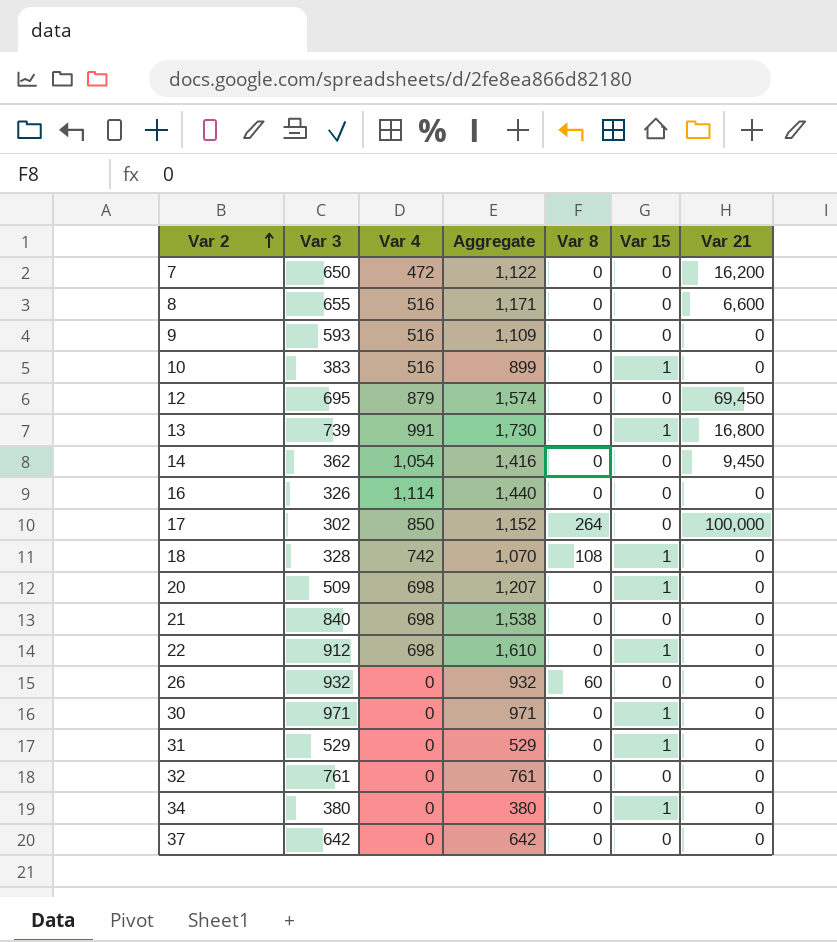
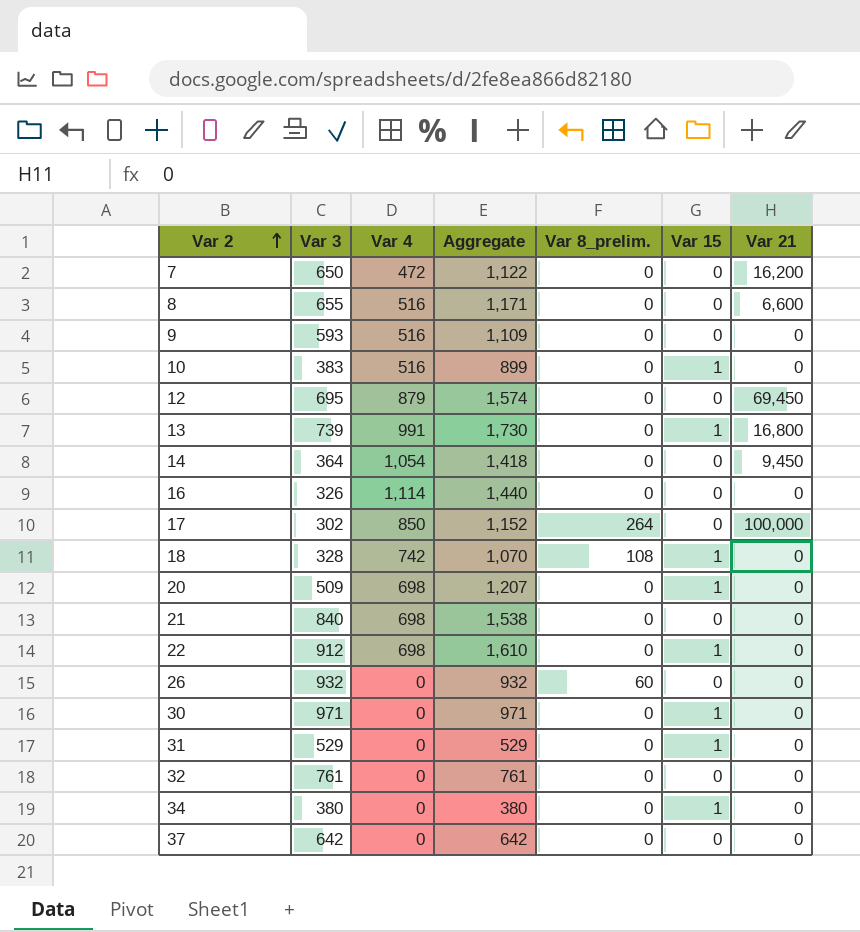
column name: Var 8 -> Var 8_prelim.
14 | Var 3: 362 -> 364
14 | Aggregate: 1,416 -> 1,418

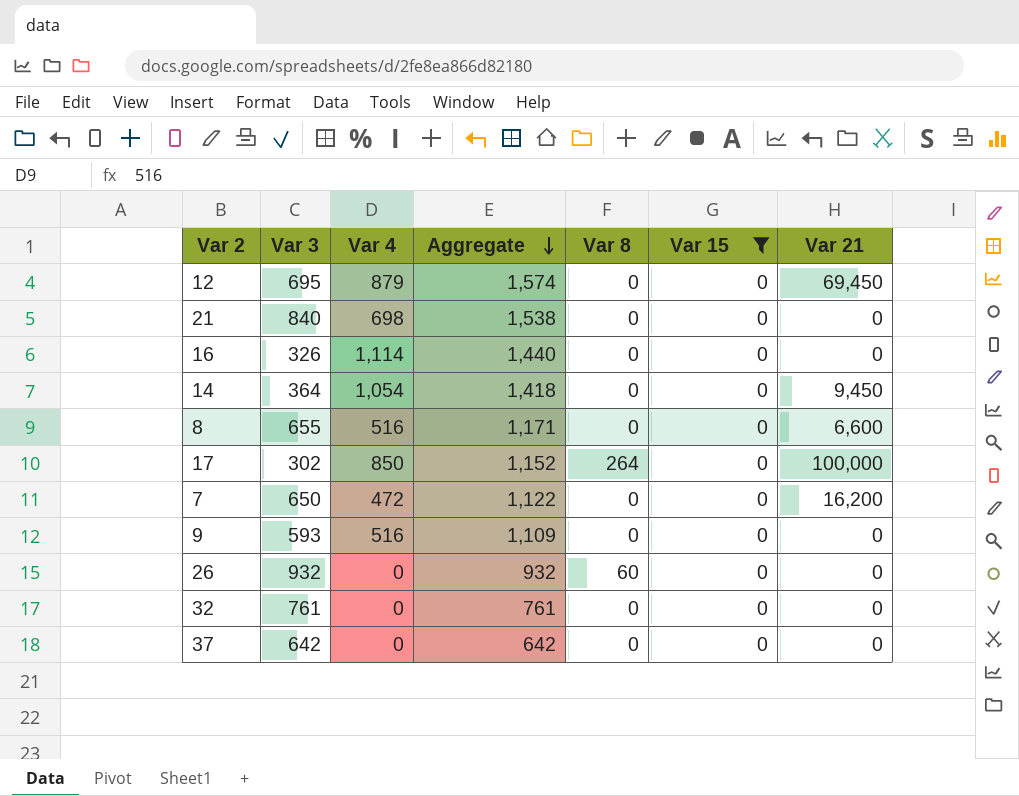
filter: none -> Var 15 = 0
row order: Var 2 ascending -> Aggregate descending
column name: Var 8_prelim. -> Var 8

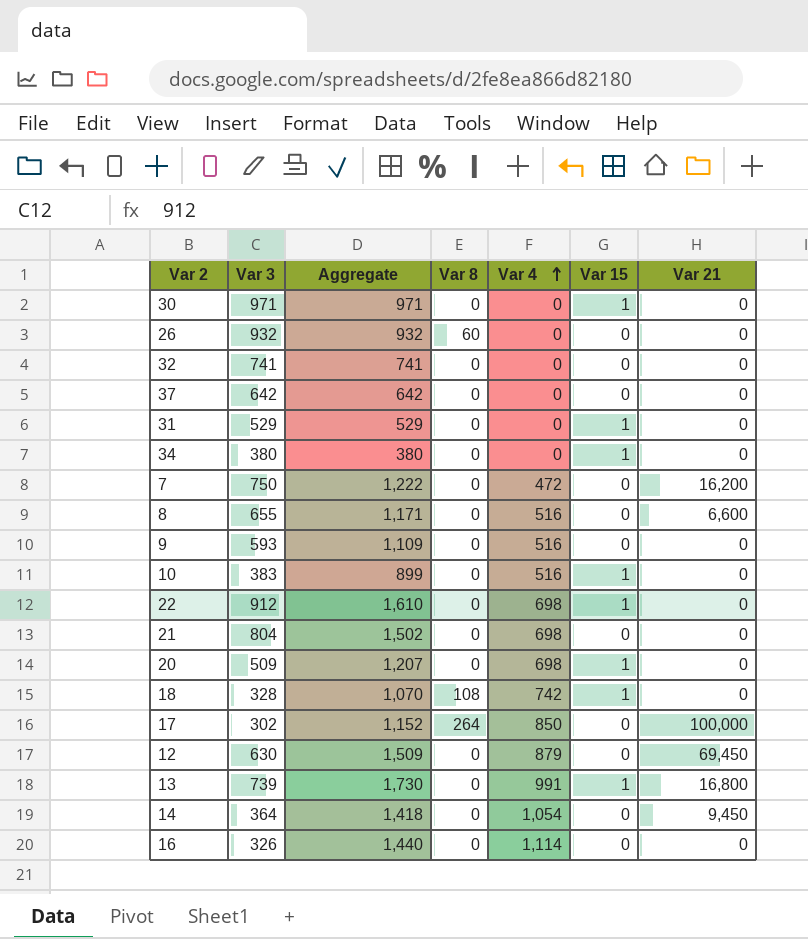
filter: Var 15 = 0 -> none
row order: Aggregate descending -> Var 4 ascending
column Var 4 | position: 3 -> 5
32 | Var 3: 761 -> 741
32 | Aggregate: 761 -> 741
7 | Var 3: 650 -> 750
7 | Aggregate: 1,122 -> 1,222
21 | Var 3: 840 -> 804
21 | Aggregate: 1,538 -> 1,502
12 | Var 3: 695 -> 630
12 | Aggregate: 1,574 -> 1,509

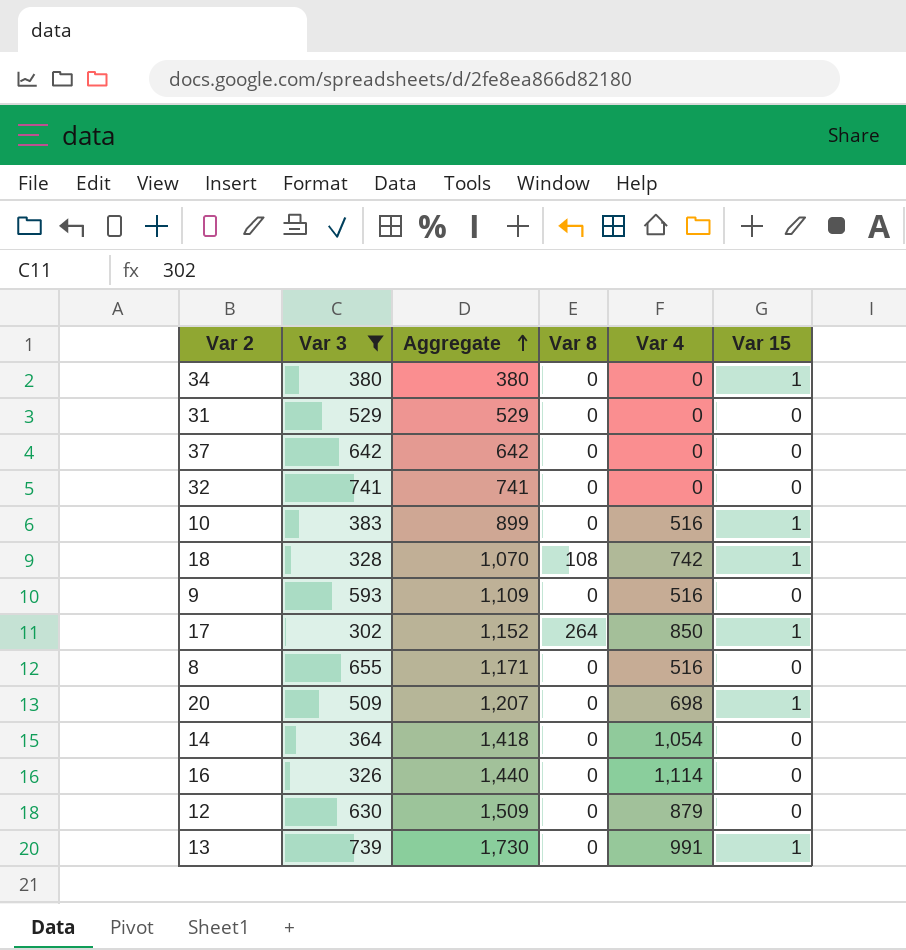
filter: none -> Var 3 <= 741
row order: Var 4 ascending -> Aggregate ascending
column Var 21 | position: 7 -> none
31 | Var 15: 1 -> 0
17 | Var 15: 0 -> 1

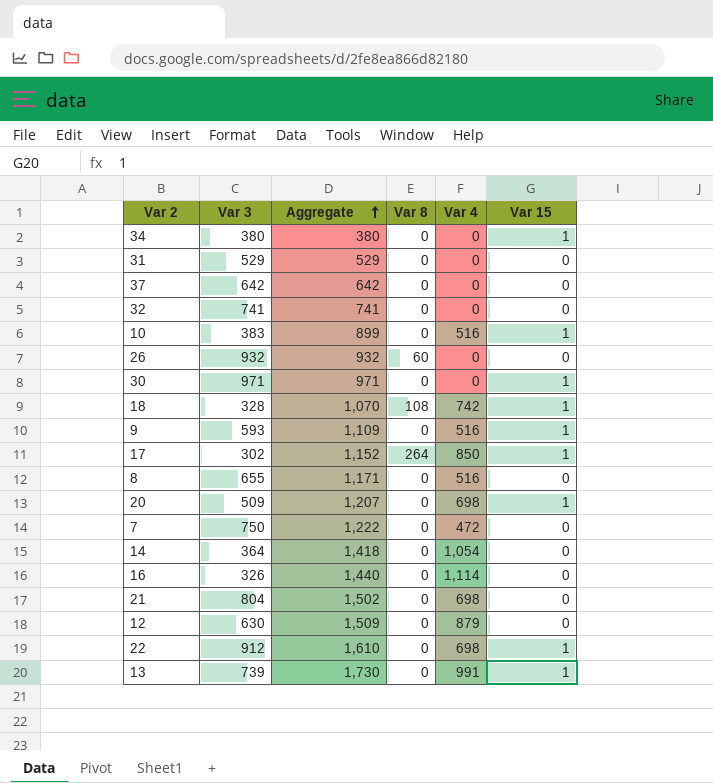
filter: Var 3 <= 741 -> none
9 | Var 15: 0 -> 1

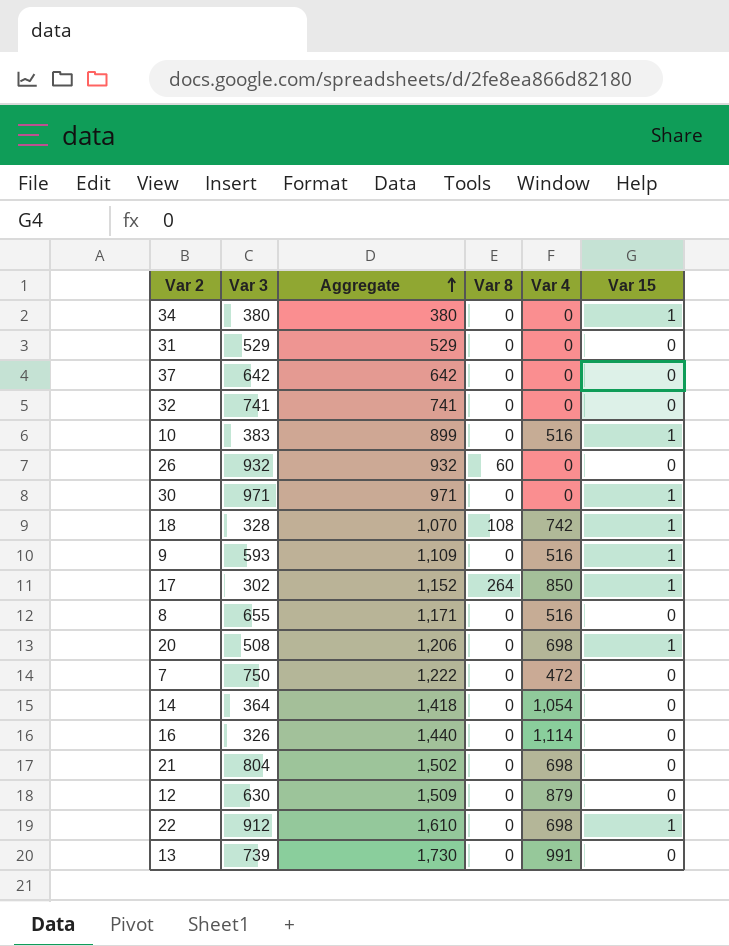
20 | Var 3: 509 -> 508
20 | Aggregate: 1,207 -> 1,206
13 | Var 15: 1 -> 0

